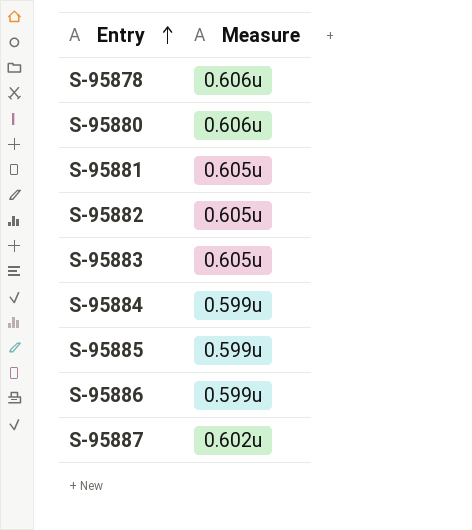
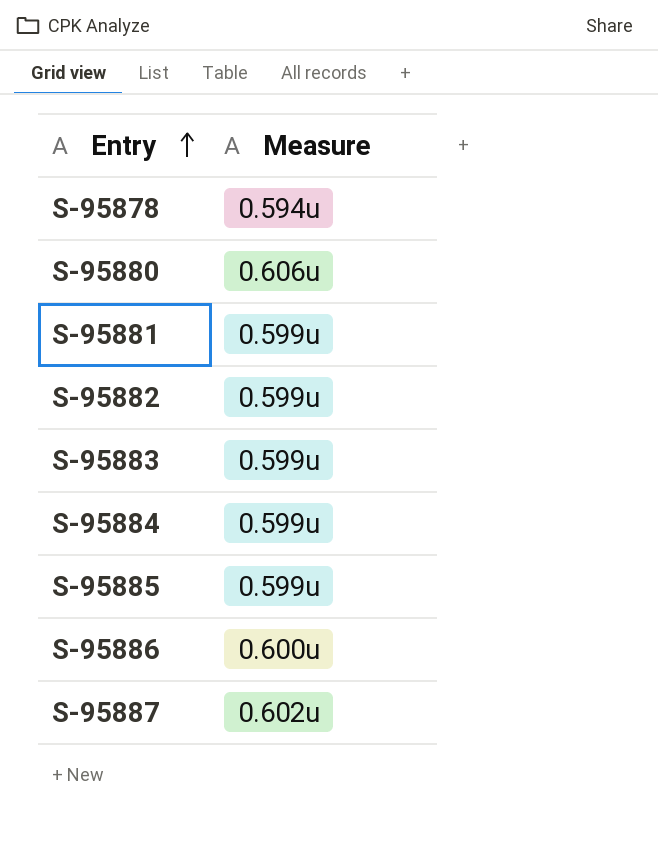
S-95878 | Measure: 0.606u -> 0.594u
S-95881 | Measure: 0.605u -> 0.599u
S-95882 | Measure: 0.605u -> 0.599u
S-95883 | Measure: 0.605u -> 0.599u
S-95886 | Measure: 0.599u -> 0.600u

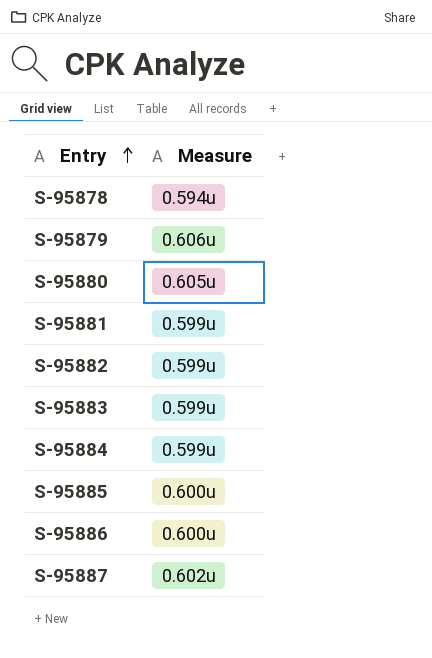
row S-95879: none -> 0.606u
S-95880 | Measure: 0.606u -> 0.605u
S-95885 | Measure: 0.599u -> 0.600u

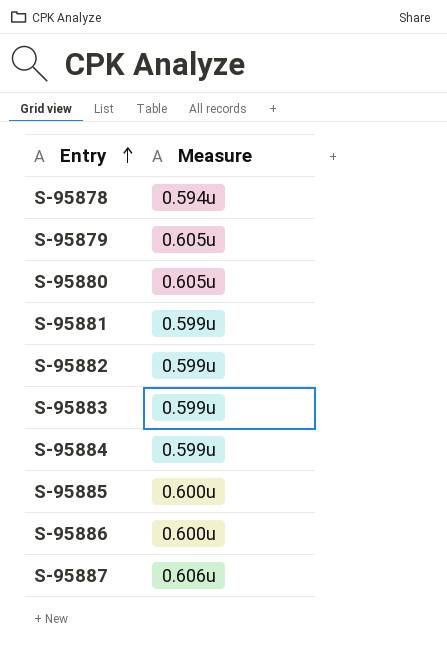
S-95879 | Measure: 0.606u -> 0.605u
S-95887 | Measure: 0.602u -> 0.606u

